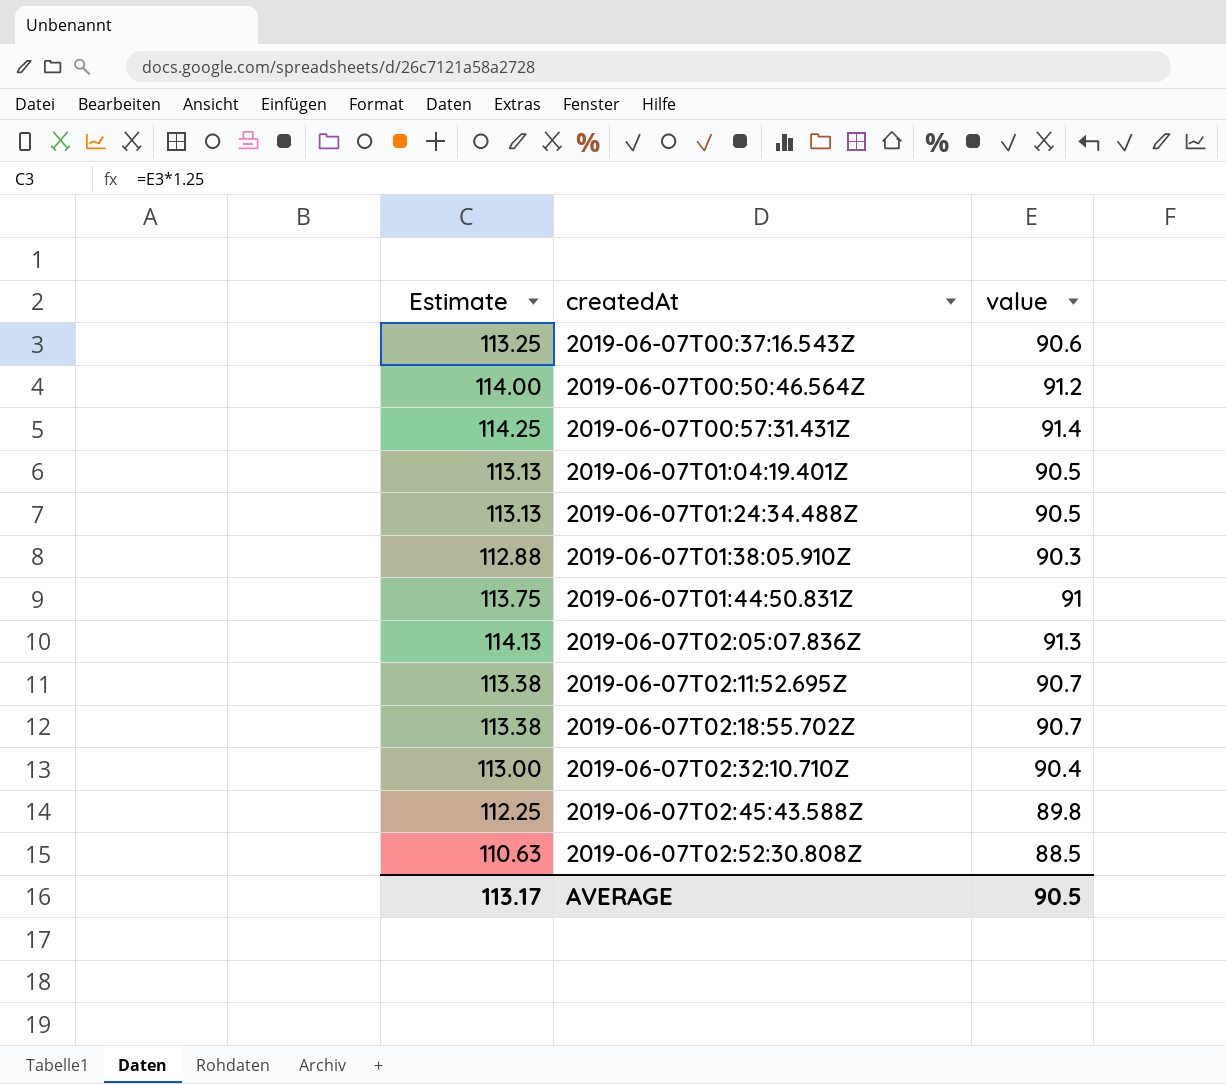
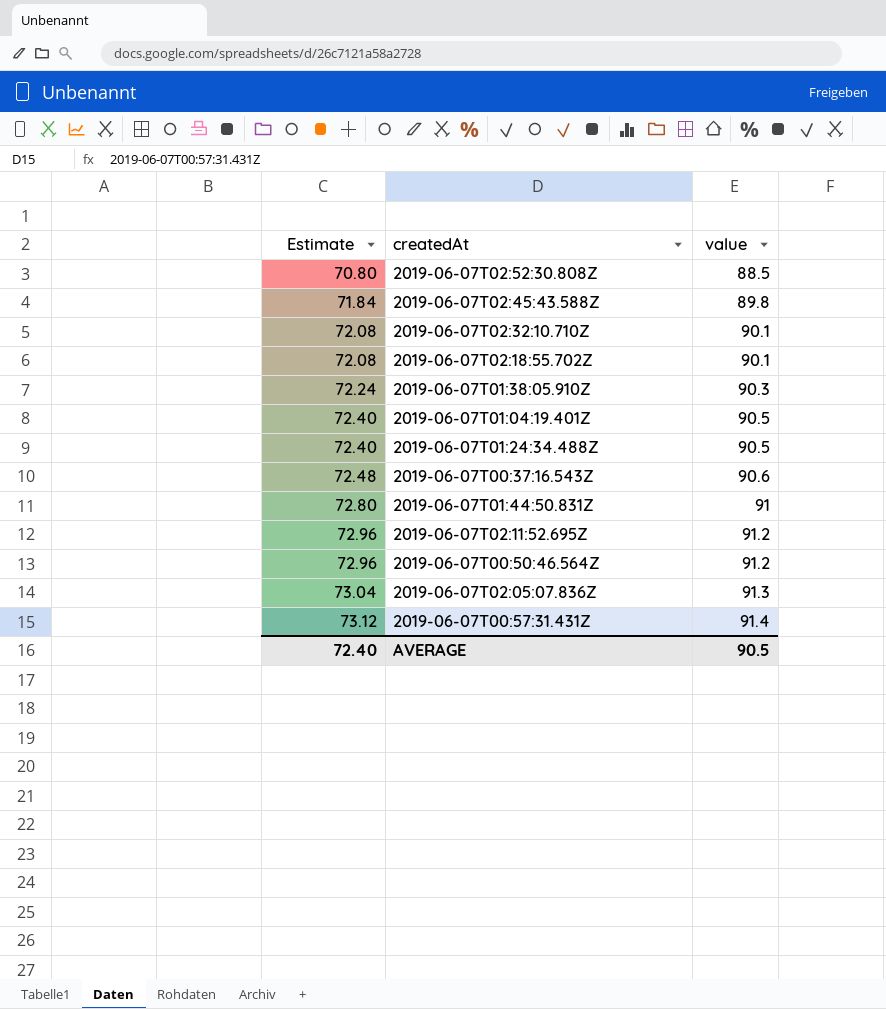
row order: createdAt ascending -> Estimate ascending
column Estimate | formula: [value] * 1.25 -> [value] * 0.8
2019-06-07T02:32:10.710Z | value: 90.4 -> 90.1
2019-06-07T02:18:55.702Z | value: 90.7 -> 90.1
2019-06-07T02:11:52.695Z | value: 90.7 -> 91.2
AVERAGE | Estimate: 113.17 -> 72.40

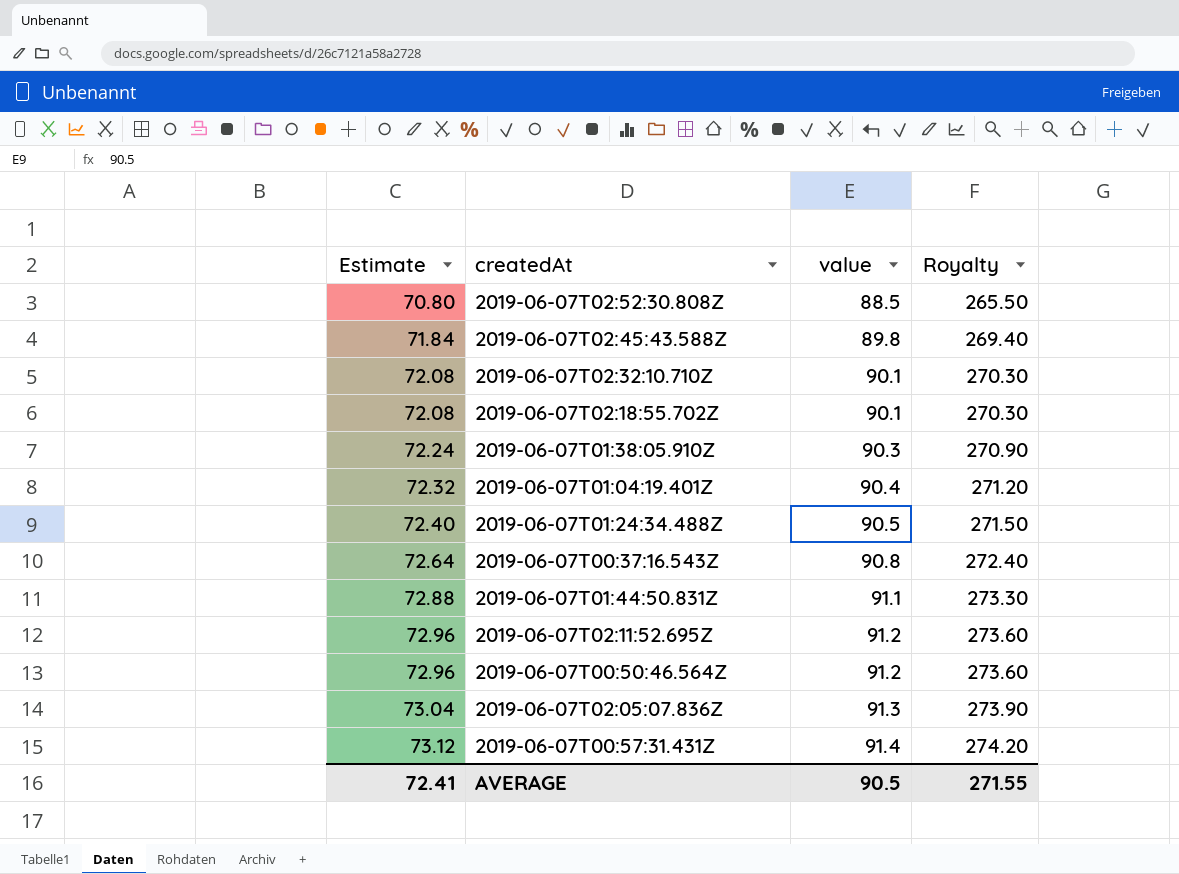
column Royalty | formula: none -> [value] * 3
2019-06-07T01:04:19.401Z | Estimate: 72.40 -> 72.32
2019-06-07T01:04:19.401Z | value: 90.5 -> 90.4
2019-06-07T00:37:16.543Z | Estimate: 72.48 -> 72.64
2019-06-07T00:37:16.543Z | value: 90.6 -> 90.8
2019-06-07T01:44:50.831Z | Estimate: 72.80 -> 72.88
2019-06-07T01:44:50.831Z | value: 91 -> 91.1
AVERAGE | Estimate: 72.40 -> 72.41

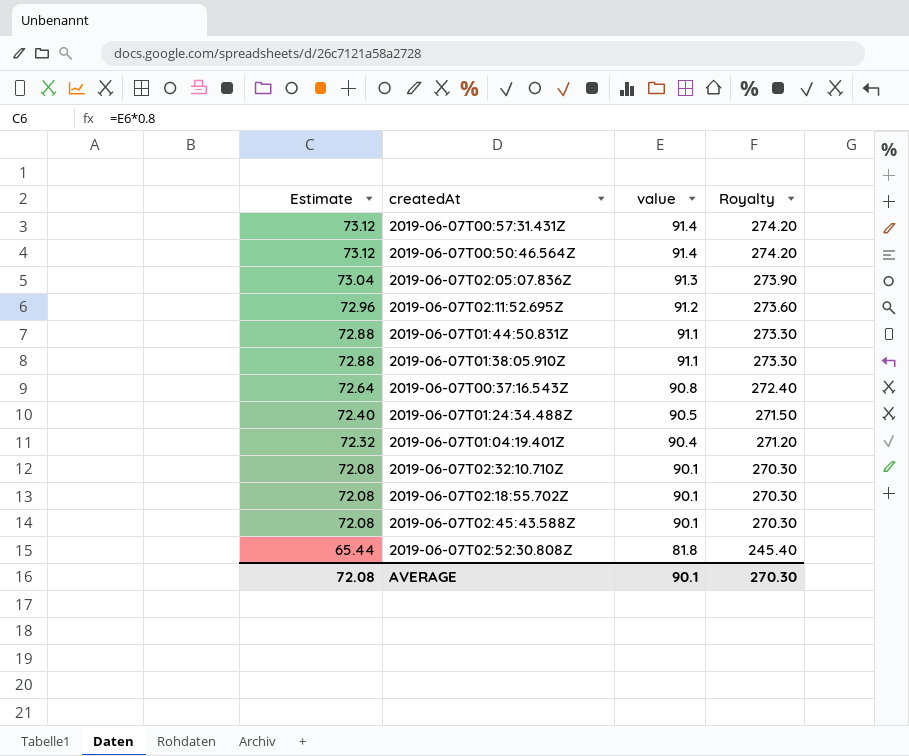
row order: Estimate ascending -> Estimate descending
2019-06-07T00:50:46.564Z | Estimate: 72.96 -> 73.12
2019-06-07T00:50:46.564Z | value: 91.2 -> 91.4
2019-06-07T00:50:46.564Z | Royalty: 273.60 -> 274.20
2019-06-07T01:38:05.910Z | Estimate: 72.24 -> 72.88
2019-06-07T01:38:05.910Z | value: 90.3 -> 91.1
2019-06-07T01:38:05.910Z | Royalty: 270.90 -> 273.30
2019-06-07T02:45:43.588Z | Estimate: 71.84 -> 72.08
2019-06-07T02:45:43.588Z | value: 89.8 -> 90.1
2019-06-07T02:45:43.588Z | Royalty: 269.40 -> 270.30
2019-06-07T02:52:30.808Z | Estimate: 70.80 -> 65.44
2019-06-07T02:52:30.808Z | value: 88.5 -> 81.8
2019-06-07T02:52:30.808Z | Royalty: 265.50 -> 245.40
AVERAGE | Estimate: 72.41 -> 72.08
AVERAGE | value: 90.5 -> 90.1
AVERAGE | Royalty: 271.55 -> 270.30

